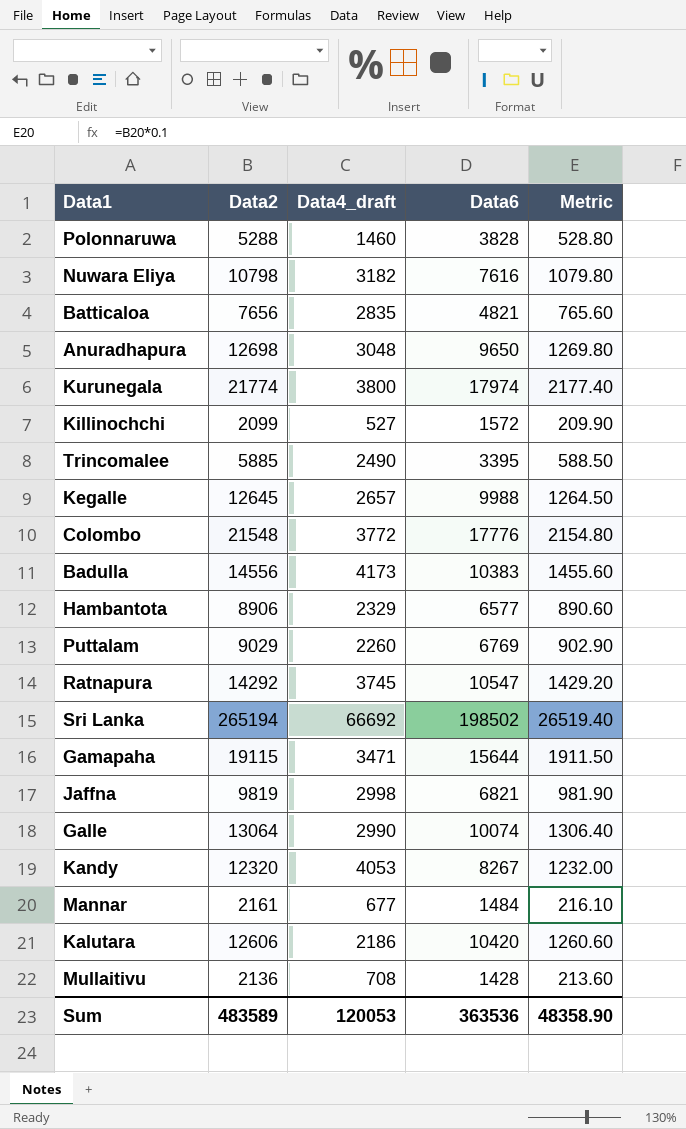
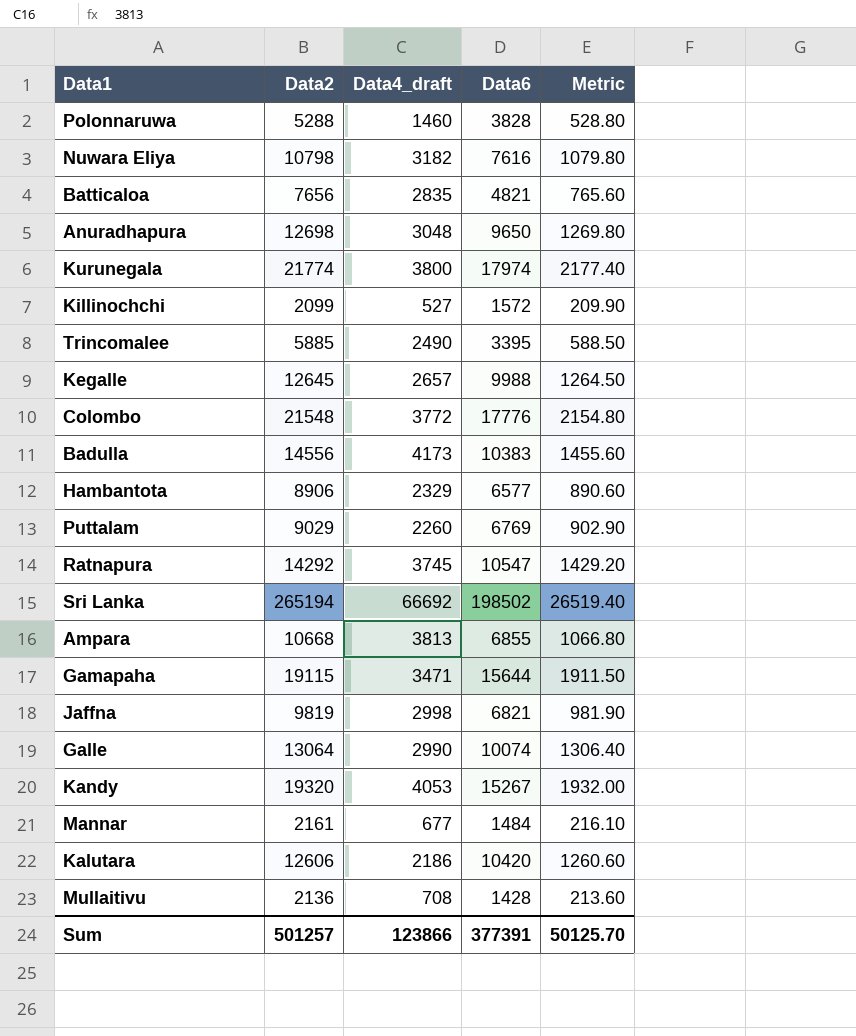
row Ampara: none -> 10668 | 3813 | 6855 | 1066.80
Kandy | Data2: 12320 -> 19320
Kandy | Data6: 8267 -> 15267
Kandy | Metric: 1232.00 -> 1932.00
Sum | Data2: 483589 -> 501257
Sum | Data4_draft: 120053 -> 123866
Sum | Data6: 363536 -> 377391
Sum | Metric: 48358.90 -> 50125.70

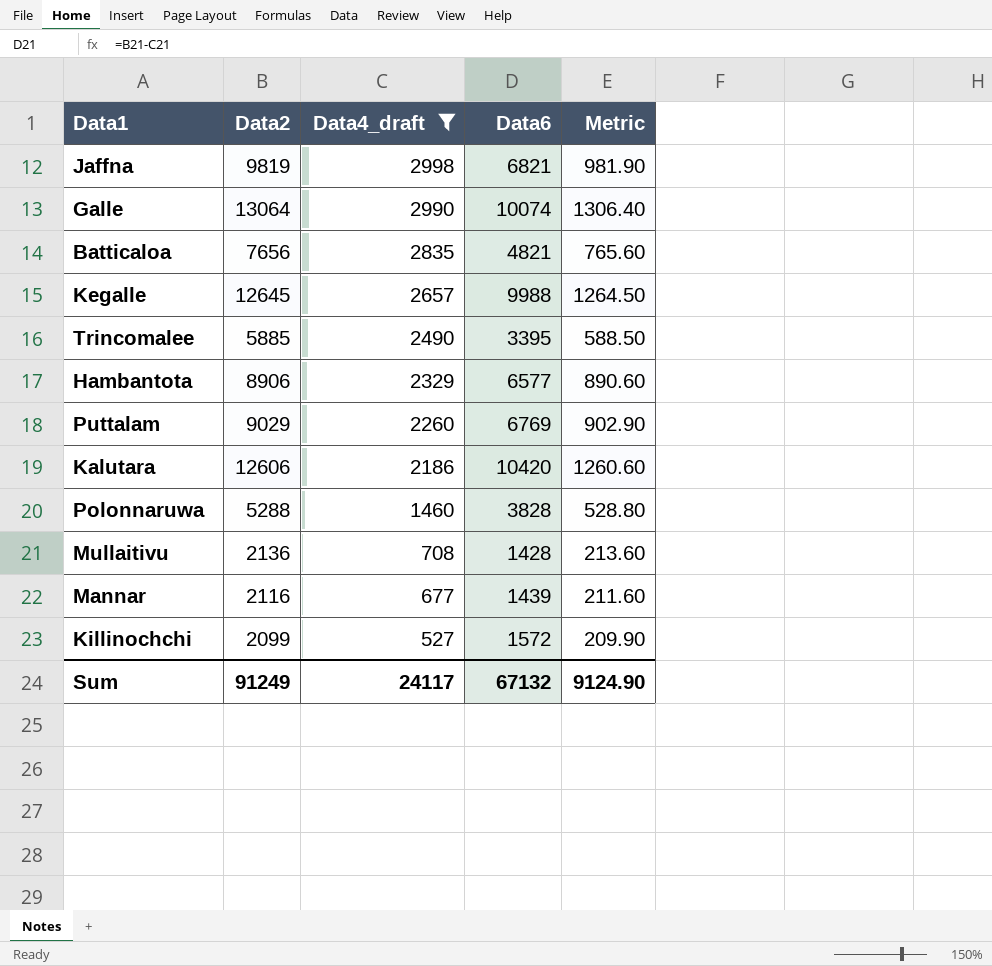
filter: none -> Data4_draft <= 2998
row order: none -> Data4_draft descending
Mannar | Data2: 2161 -> 2116
Mannar | Data6: 1484 -> 1439
Mannar | Metric: 216.10 -> 211.60
Sum | Data2: 501257 -> 91249
Sum | Data4_draft: 123866 -> 24117
Sum | Data6: 377391 -> 67132
Sum | Metric: 50125.70 -> 9124.90

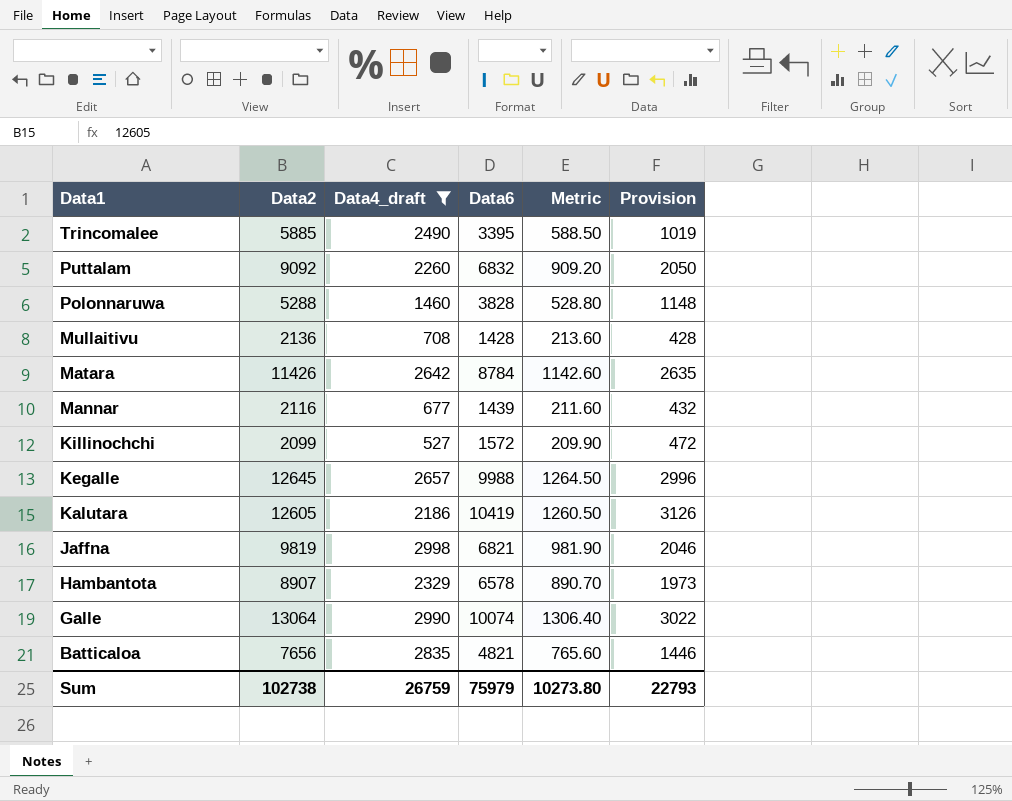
row order: Data4_draft descending -> Data1 descending
column Provision | formula: none -> [Data6] * 0.3
Puttalam | Data2: 9029 -> 9092
Puttalam | Data6: 6769 -> 6832
Puttalam | Metric: 902.90 -> 909.20
row Matara: none -> 11426 | 2642 | 8784 | 1142.60 | 2635
Kalutara | Data2: 12606 -> 12605
Kalutara | Data6: 10420 -> 10419
Kalutara | Metric: 1260.60 -> 1260.50
Hambantota | Data2: 8906 -> 8907
Hambantota | Data6: 6577 -> 6578
Hambantota | Metric: 890.60 -> 890.70
Sum | Data2: 91249 -> 102738
Sum | Data4_draft: 24117 -> 26759
Sum | Data6: 67132 -> 75979
Sum | Metric: 9124.90 -> 10273.80

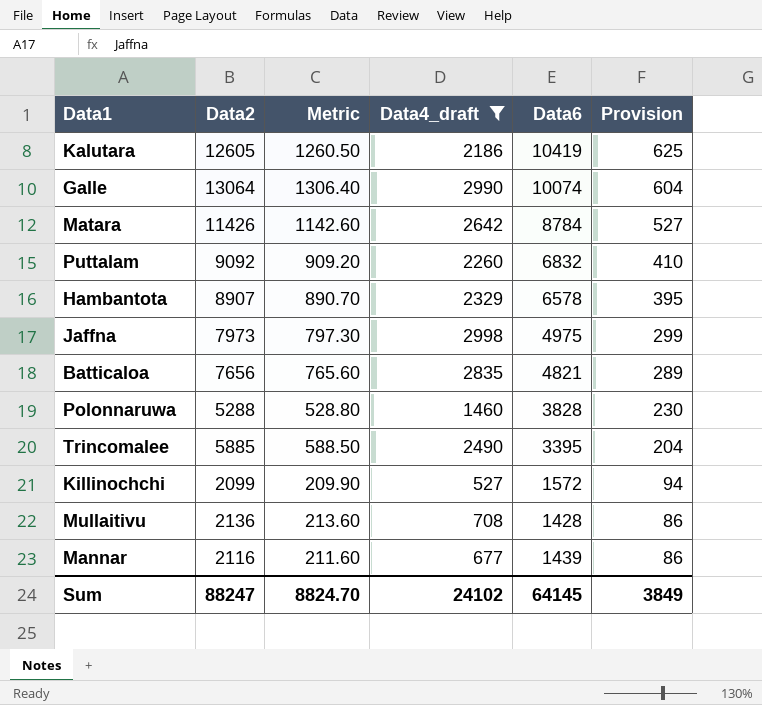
row order: Data1 descending -> Provision descending
column Metric | position: 5 -> 3
column Provision | formula: [Data6] * 0.3 -> [Data6] * 0.06
row Kegalle: 12645 | 2657 | 9988 | 1264.50 | 2996 -> none
Jaffna | Data2: 9819 -> 7973
Jaffna | Metric: 981.90 -> 797.30
Jaffna | Data6: 6821 -> 4975
Sum | Data2: 102738 -> 88247
Sum | Metric: 10273.80 -> 8824.70
Sum | Data4_draft: 26759 -> 24102
Sum | Data6: 75979 -> 64145
Sum | Provision: 22793 -> 3849

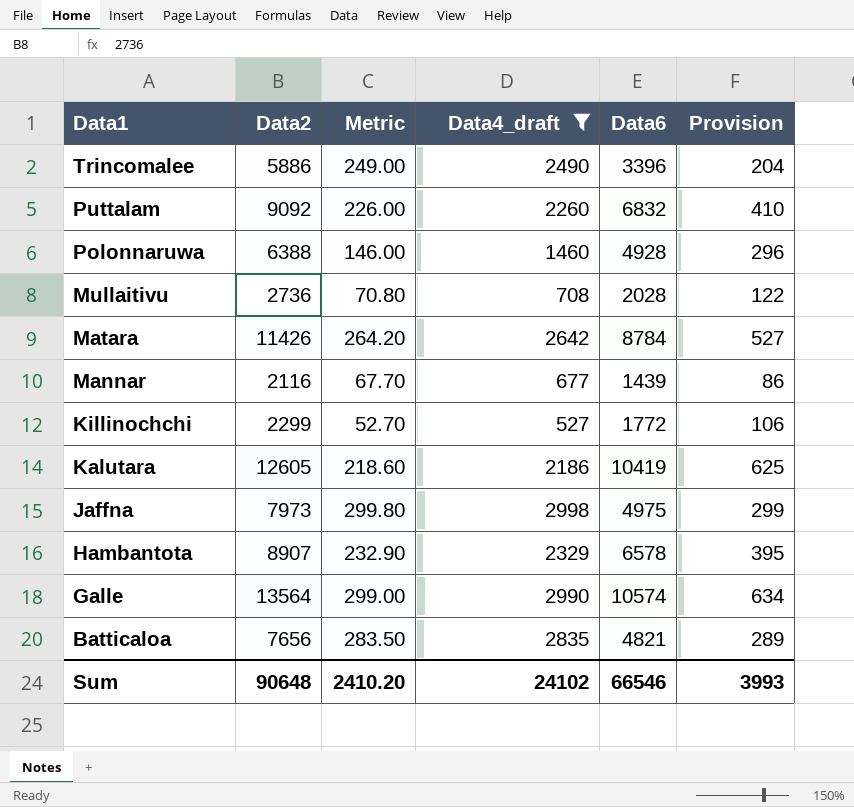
row order: Provision descending -> Data1 descending
column Metric | formula: [Data2] * 0.1 -> [Data4_draft] * 0.1
Trincomalee | Data2: 5885 -> 5886
Trincomalee | Data6: 3395 -> 3396
Polonnaruwa | Data2: 5288 -> 6388
Polonnaruwa | Data6: 3828 -> 4928
Polonnaruwa | Provision: 230 -> 296
Mullaitivu | Data2: 2136 -> 2736
Mullaitivu | Data6: 1428 -> 2028
Mullaitivu | Provision: 86 -> 122
Killinochchi | Data2: 2099 -> 2299
Killinochchi | Data6: 1572 -> 1772
Killinochchi | Provision: 94 -> 106
Galle | Data2: 13064 -> 13564
Galle | Data6: 10074 -> 10574
Galle | Provision: 604 -> 634
Sum | Data2: 88247 -> 90648
Sum | Metric: 8824.70 -> 2410.20
Sum | Data6: 64145 -> 66546
Sum | Provision: 3849 -> 3993

